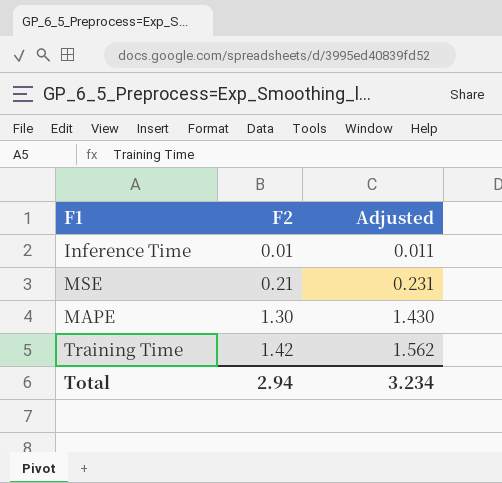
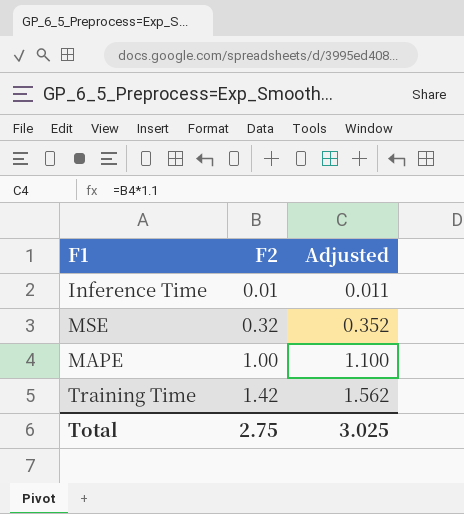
MSE | F2: 0.21 -> 0.32
MSE | Adjusted: 0.231 -> 0.352
MAPE | F2: 1.30 -> 1.00
MAPE | Adjusted: 1.430 -> 1.100
Total | F2: 2.94 -> 2.75
Total | Adjusted: 3.234 -> 3.025

